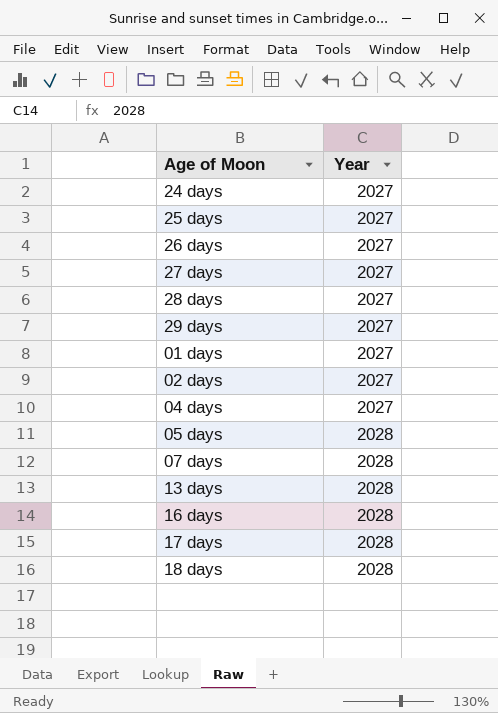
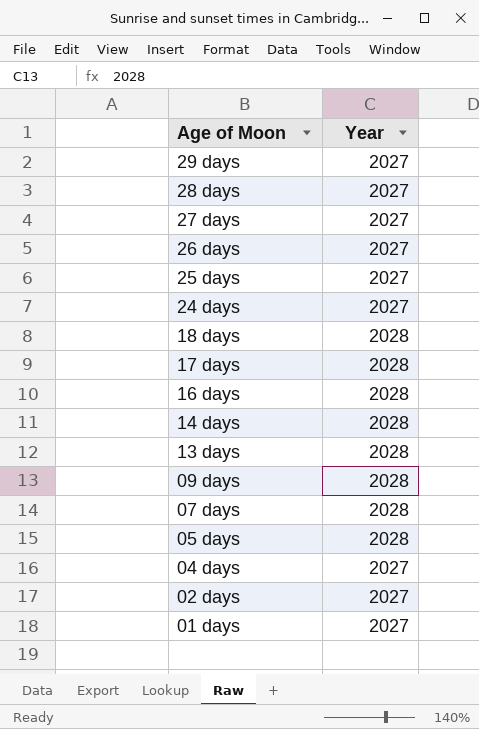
row order: Year ascending -> Age of Moon descending
row 14 days: none -> 2028
row 09 days: none -> 2028

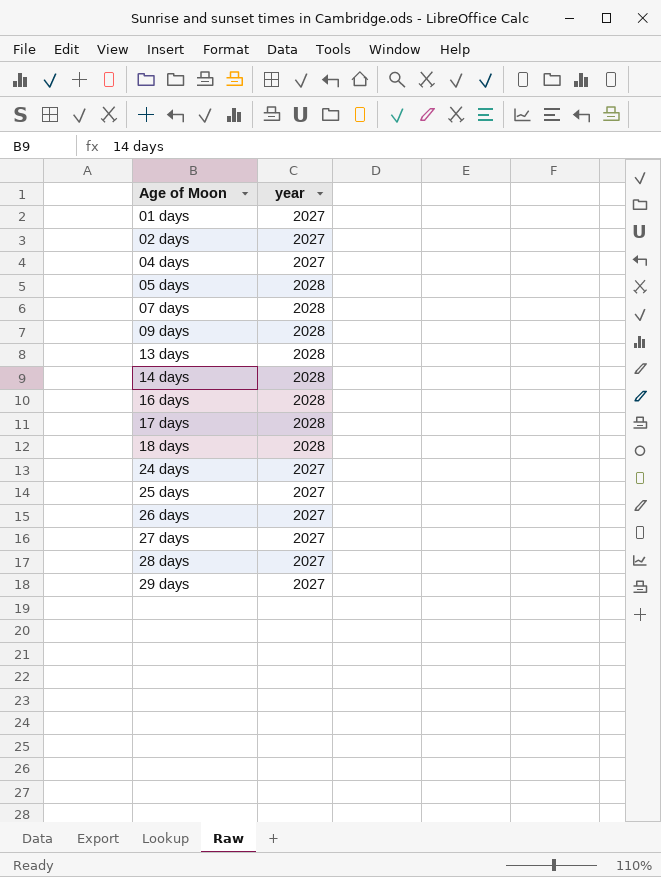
row order: Age of Moon descending -> Age of Moon ascending
column name: Year -> year

